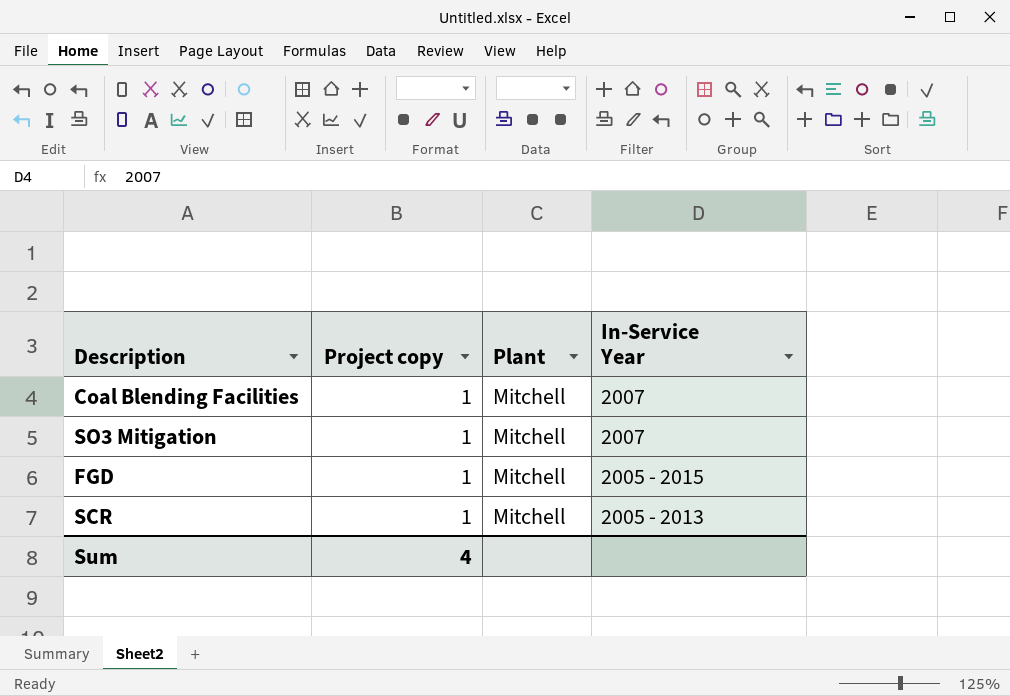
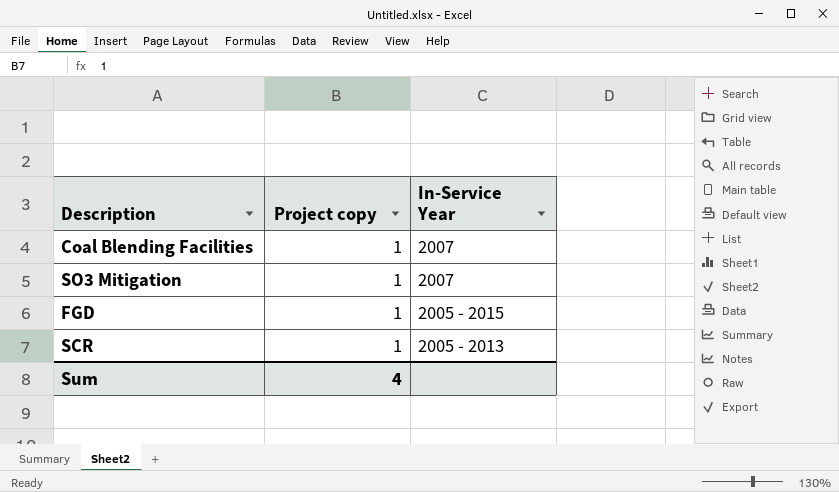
column Plant | position: 3 -> none

